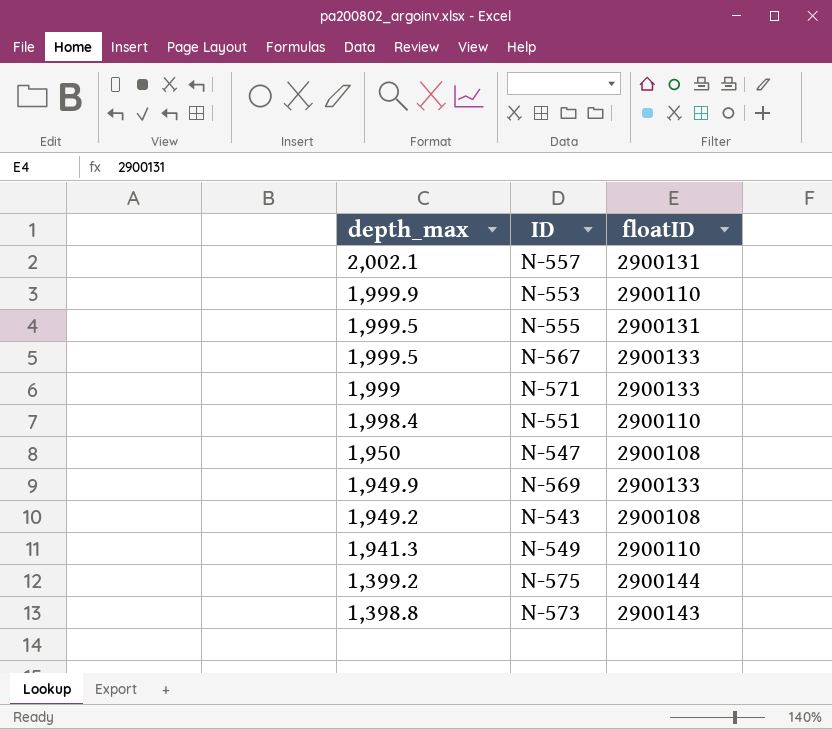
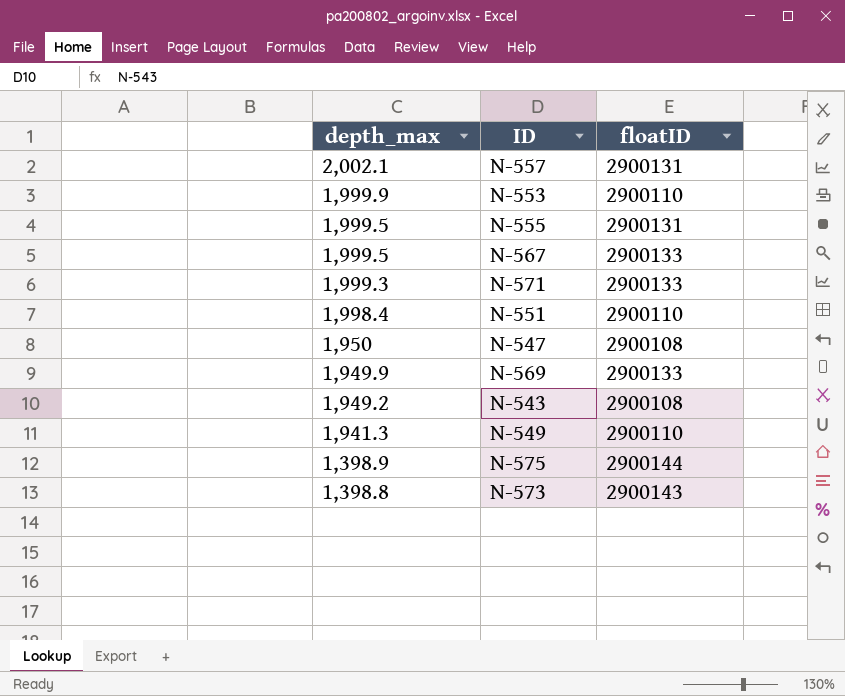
N-571 | depth_max: 1,999 -> 1,999.3
N-575 | depth_max: 1,399.2 -> 1,398.9

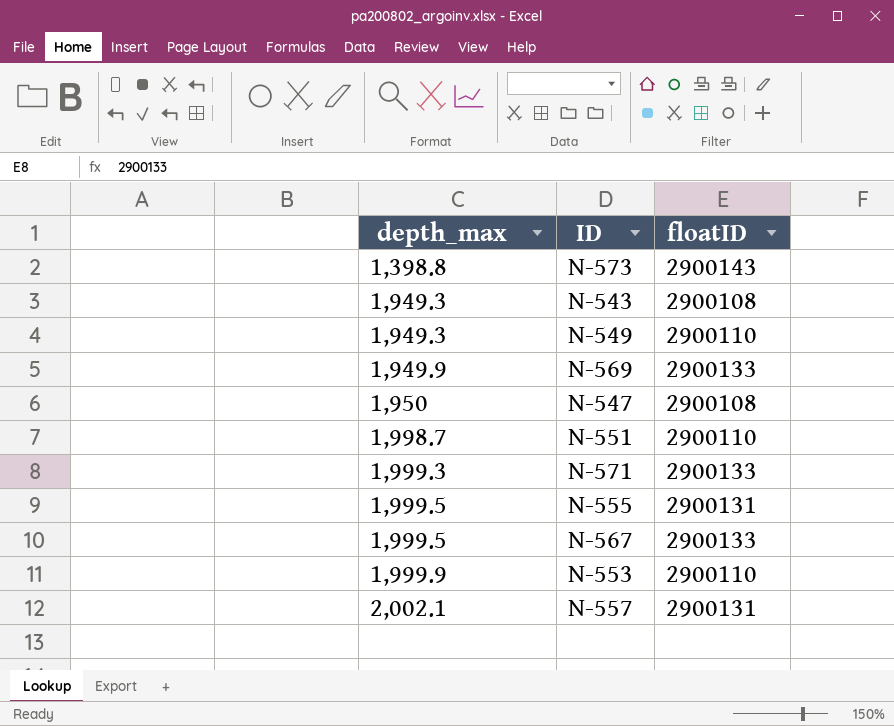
row order: depth_max descending -> depth_max ascending
row N-575: 1,398.9 | 2900144 -> none
N-543 | depth_max: 1,949.2 -> 1,949.3
N-549 | depth_max: 1,941.3 -> 1,949.3
N-551 | depth_max: 1,998.4 -> 1,998.7

